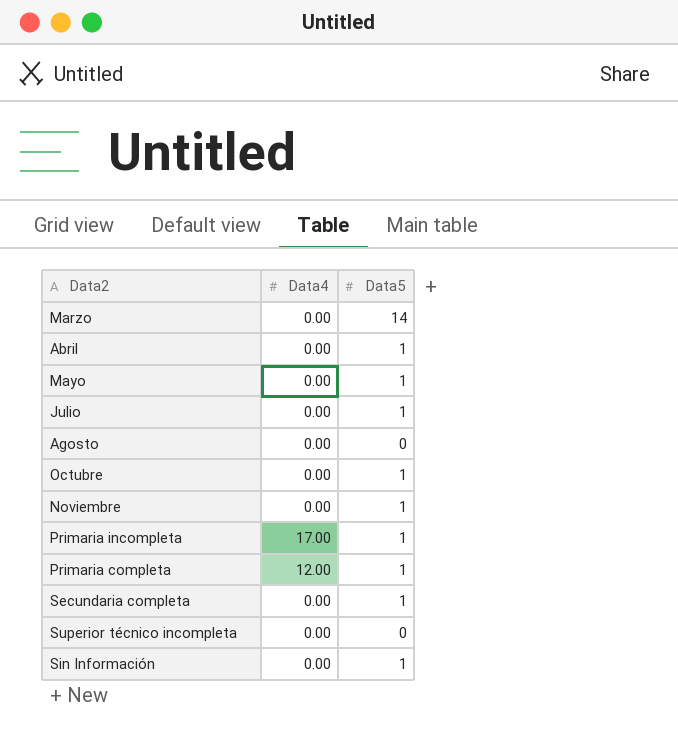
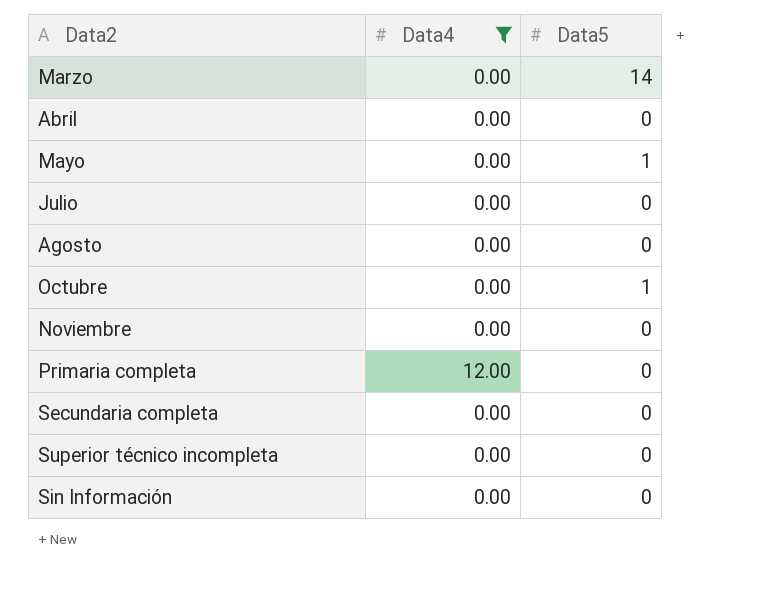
filter: none -> Data4 != 17.00
Abril | Data5: 1 -> 0
Julio | Data5: 1 -> 0
Noviembre | Data5: 1 -> 0
Primaria completa | Data5: 1 -> 0
Secundaria completa | Data5: 1 -> 0
Sin Información | Data5: 1 -> 0

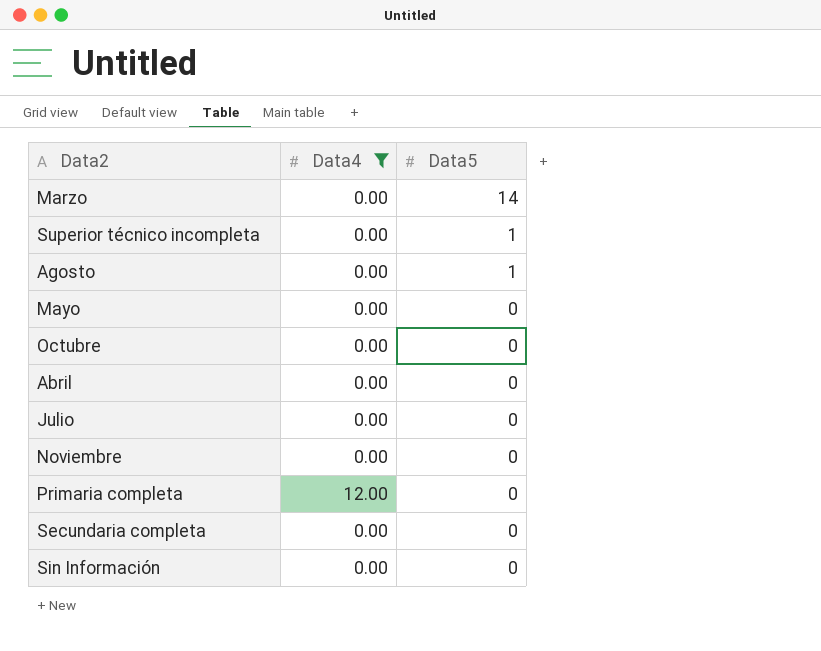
row order: none -> Data5 descending
Superior técnico incompleta | Data5: 0 -> 1
Agosto | Data5: 0 -> 1
Mayo | Data5: 1 -> 0
Octubre | Data5: 1 -> 0

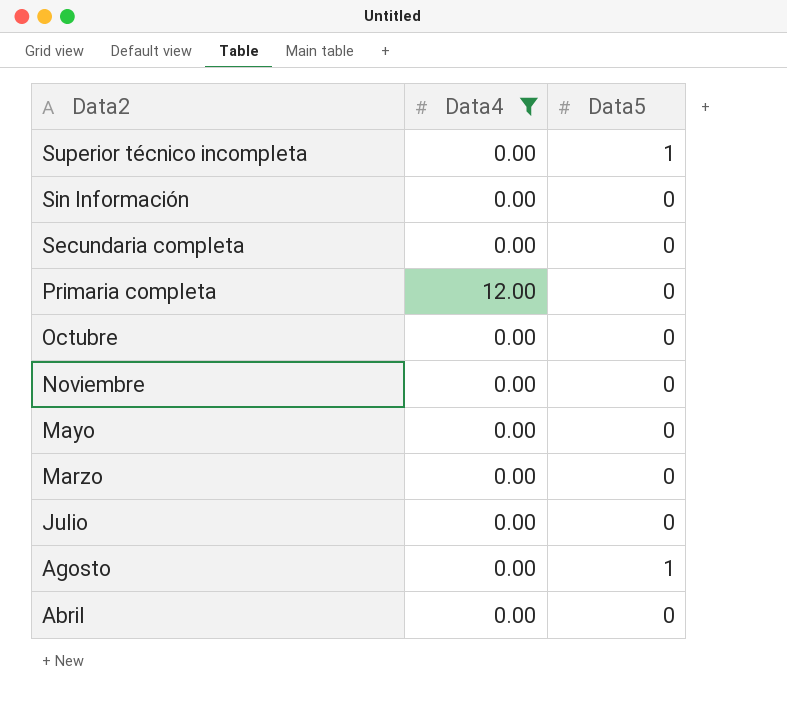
row order: Data5 descending -> Data2 descending
Marzo | Data5: 14 -> 0

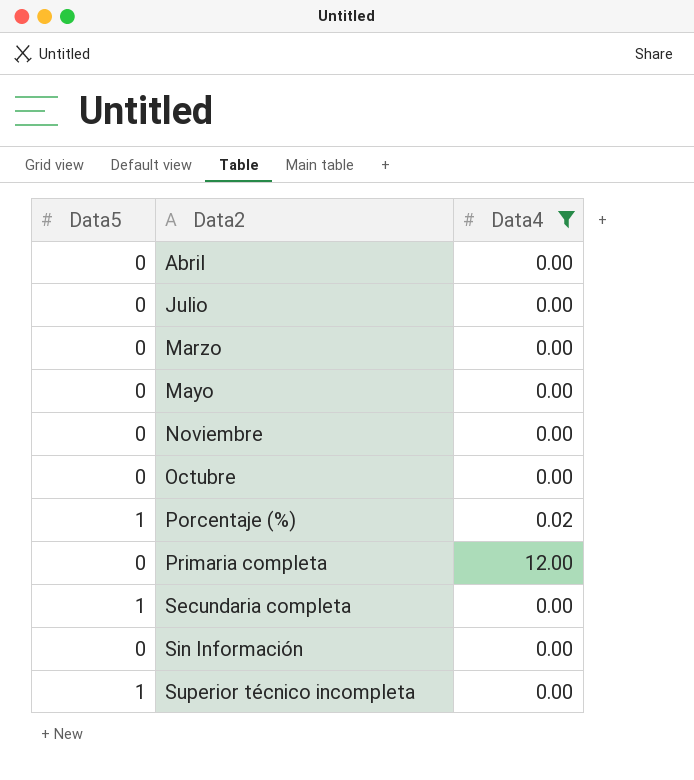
row order: Data2 descending -> Data2 ascending
column Data5 | position: 3 -> 1
row Agosto: 0.00 | 1 -> none
row Porcentaje (%): none -> 1 | 0.02
Secundaria completa | Data5: 0 -> 1

